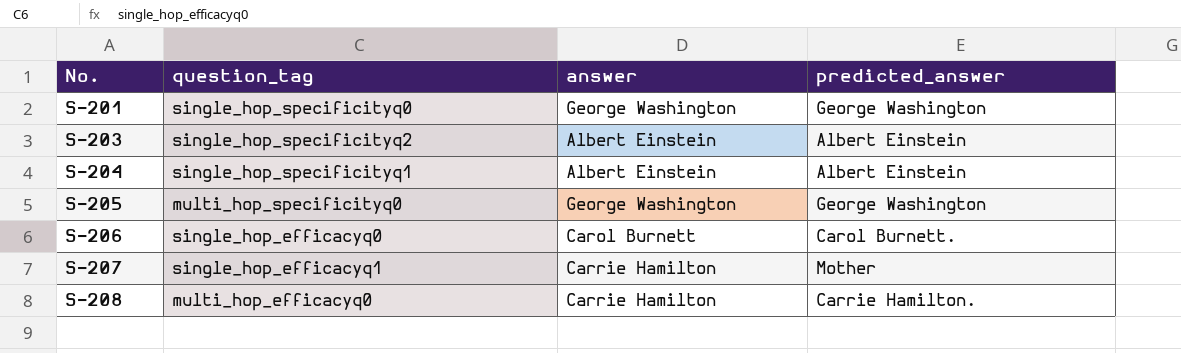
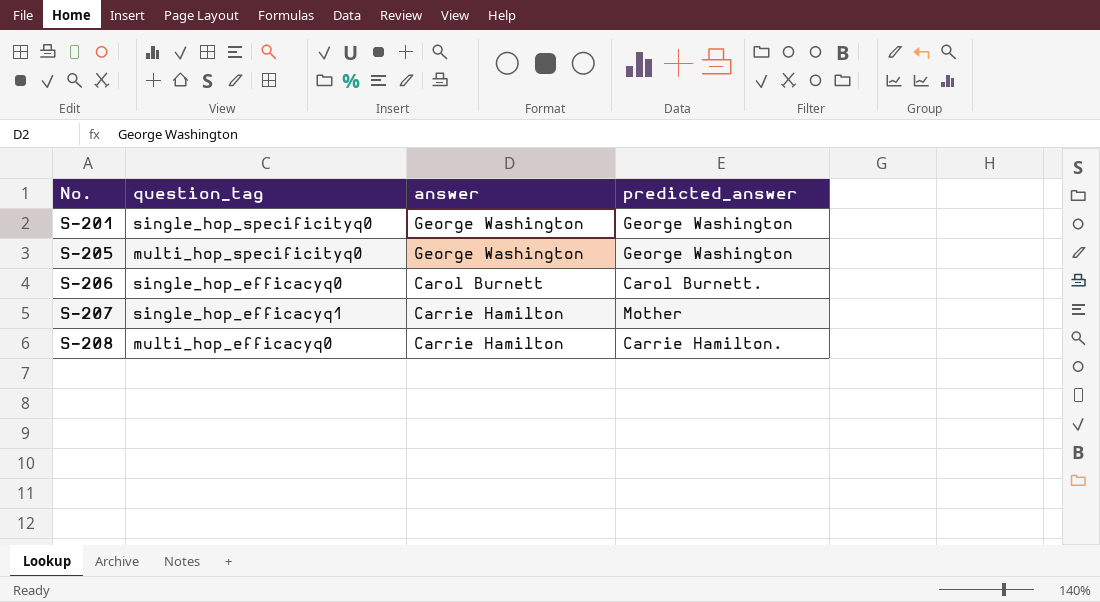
row S-203: single_hop_specificityq2 | Albert Einstein | Albert Einstein -> none
row S-204: single_hop_specificityq1 | Albert Einstein | Albert Einstein -> none

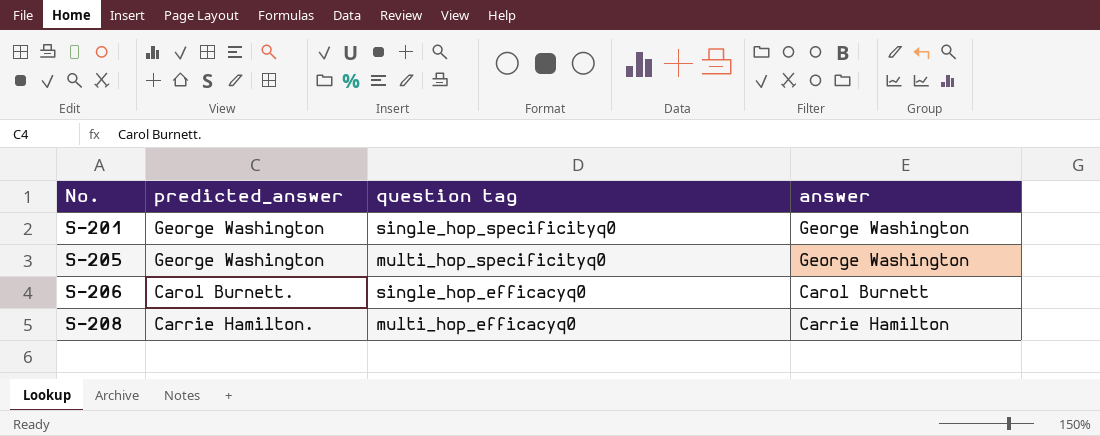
column predicted_answer | position: 4 -> 2
column name: question_tag -> question tag
row S-207: single_hop_efficacyq1 | Carrie Hamilton | Mother -> none

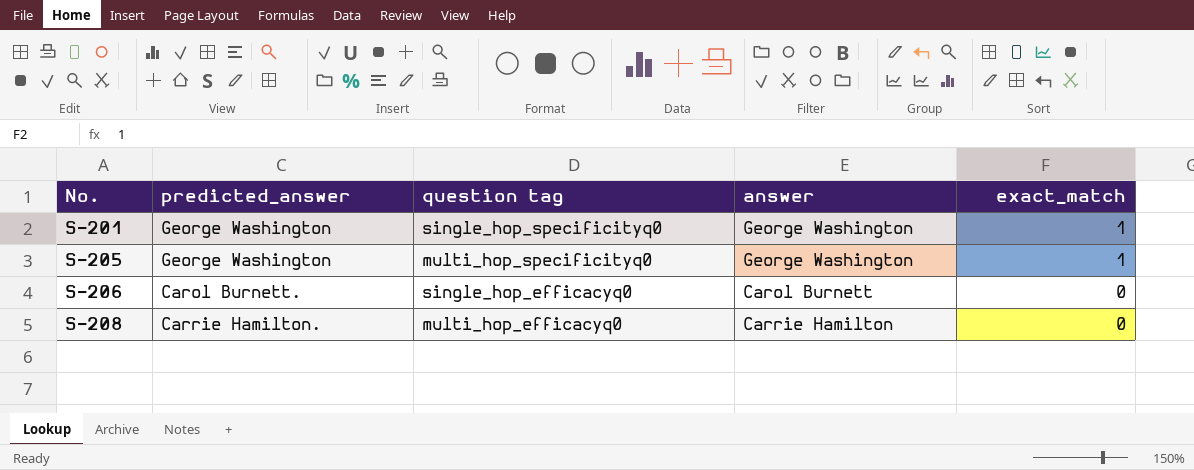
column exact_match | position: none -> 5

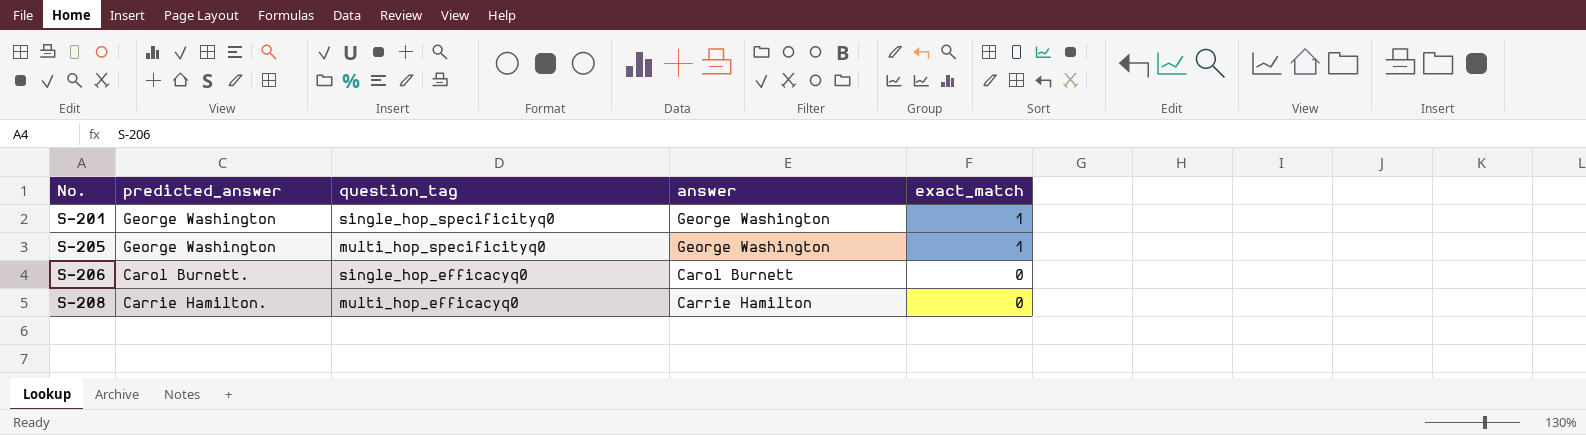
column name: question tag -> question_tag

